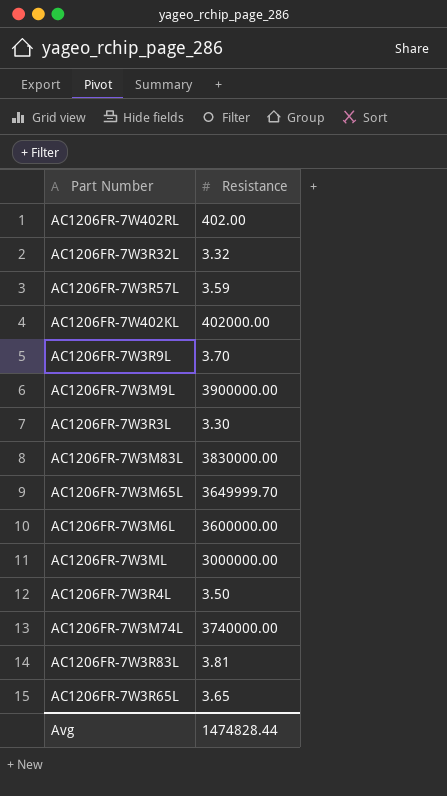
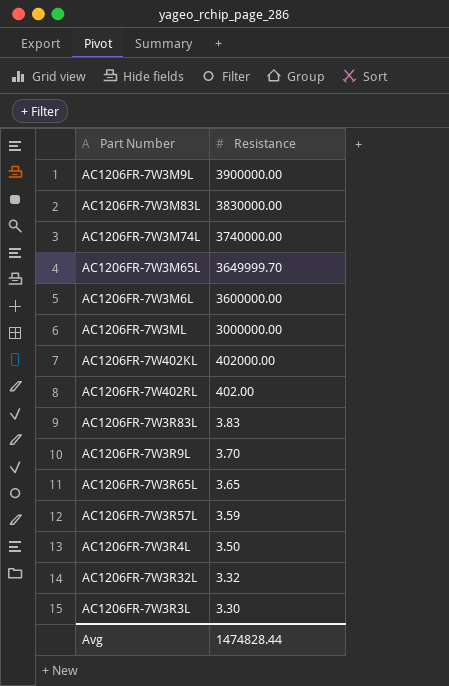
row order: none -> Resistance descending
AC1206FR-7W3R83L | Resistance: 3.81 -> 3.83

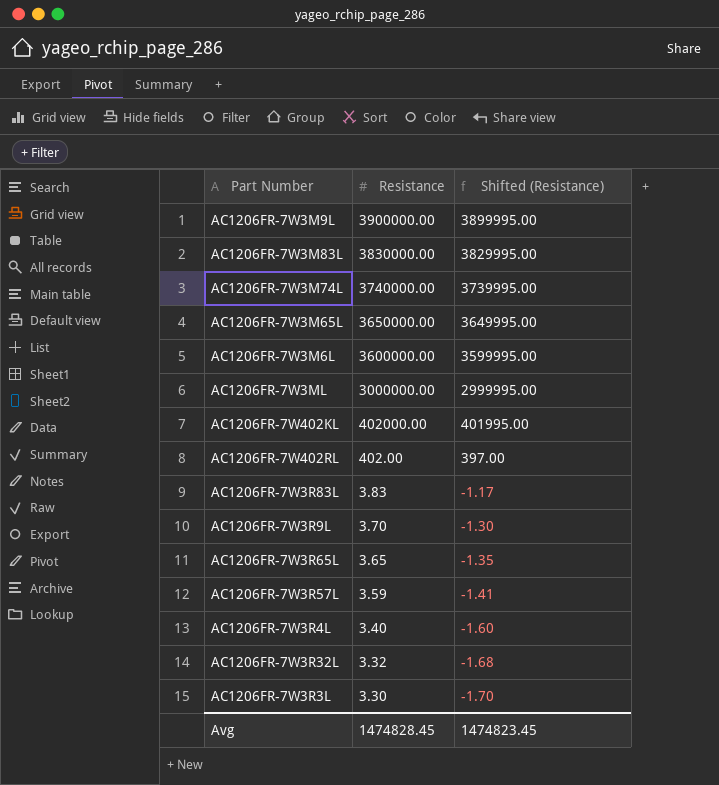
column Shifted (Resistance) | formula: none -> [Resistance] - 5
AC1206FR-7W3M65L | Resistance: 3649999.70 -> 3650000.00
AC1206FR-7W3R4L | Resistance: 3.50 -> 3.40
Avg | Resistance: 1474828.44 -> 1474828.45

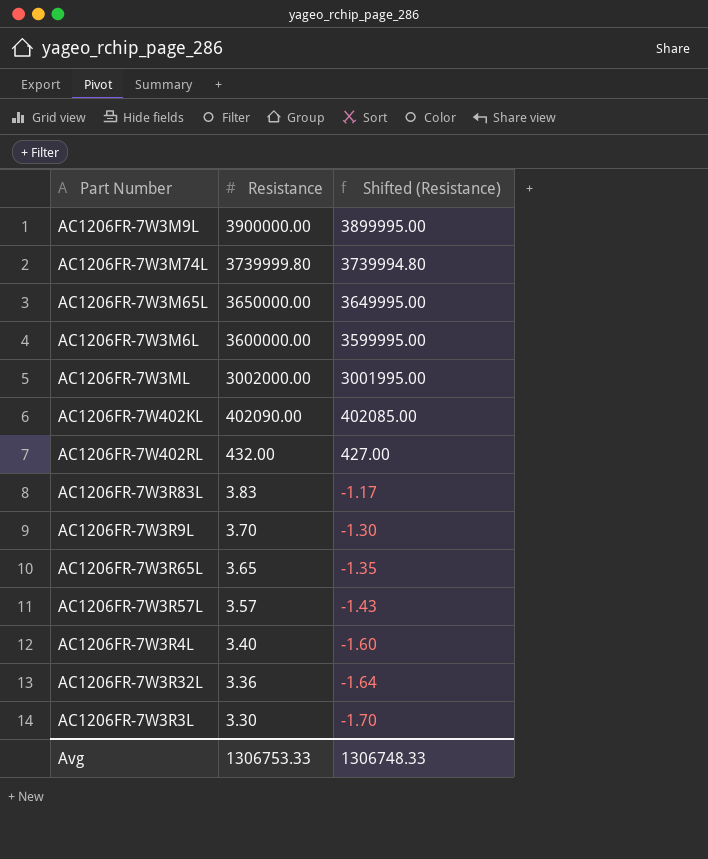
row AC1206FR-7W3M83L: 3830000.00 | 3829995.00 -> none
AC1206FR-7W3M74L | Resistance: 3740000.00 -> 3739999.80
AC1206FR-7W3M74L | Shifted (Resistance): 3739995.00 -> 3739994.80
AC1206FR-7W3ML | Resistance: 3000000.00 -> 3002000.00
AC1206FR-7W3ML | Shifted (Resistance): 2999995.00 -> 3001995.00
AC1206FR-7W402KL | Resistance: 402000.00 -> 402090.00
AC1206FR-7W402KL | Shifted (Resistance): 401995.00 -> 402085.00
AC1206FR-7W402RL | Resistance: 402.00 -> 432.00
AC1206FR-7W402RL | Shifted (Resistance): 397.00 -> 427.00
AC1206FR-7W3R57L | Resistance: 3.59 -> 3.57
AC1206FR-7W3R57L | Shifted (Resistance): -1.41 -> -1.43
AC1206FR-7W3R32L | Resistance: 3.32 -> 3.36
AC1206FR-7W3R32L | Shifted (Resistance): -1.68 -> -1.64
Avg | Resistance: 1474828.45 -> 1306753.33
Avg | Shifted (Resistance): 1474823.45 -> 1306748.33

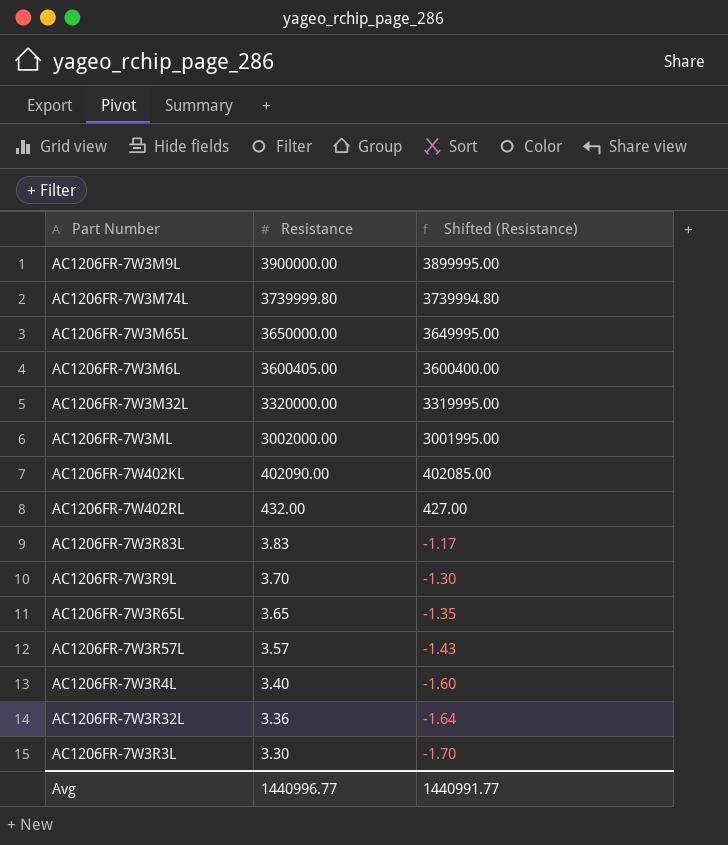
AC1206FR-7W3M6L | Resistance: 3600000.00 -> 3600405.00
AC1206FR-7W3M6L | Shifted (Resistance): 3599995.00 -> 3600400.00
row AC1206FR-7W3M32L: none -> 3320000.00 | 3319995.00
Avg | Resistance: 1306753.33 -> 1440996.77
Avg | Shifted (Resistance): 1306748.33 -> 1440991.77

